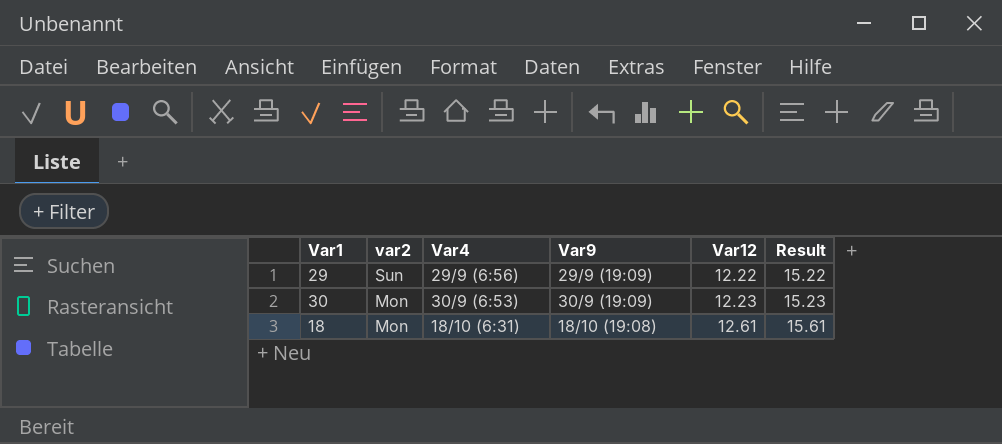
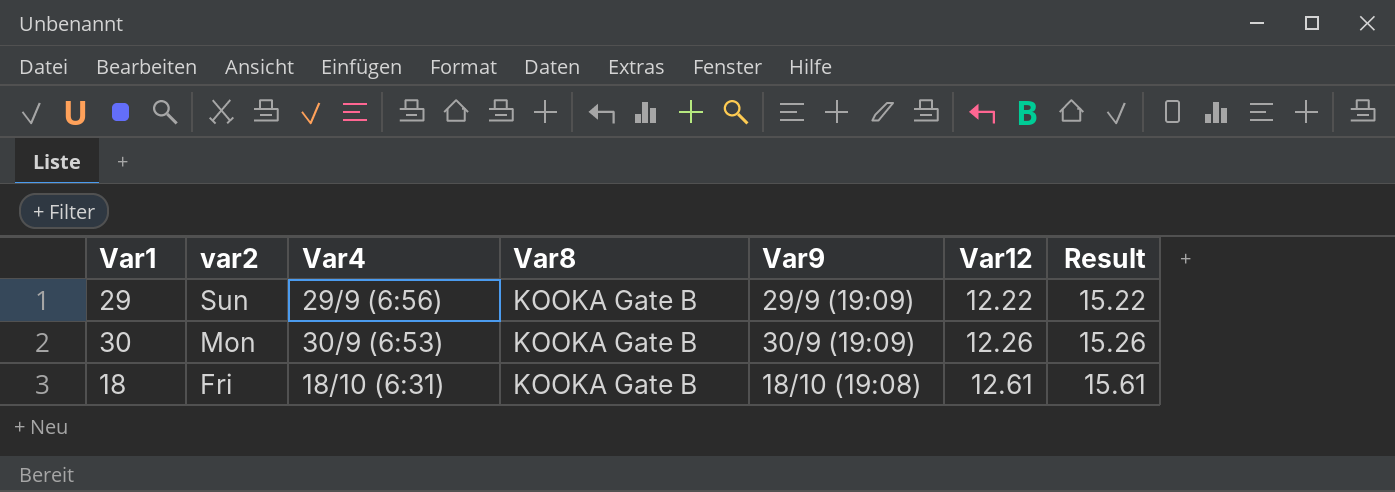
column Var8 | position: none -> 4
30 | Var12: 12.23 -> 12.26
30 | Result: 15.23 -> 15.26
18 | var2: Mon -> Fri

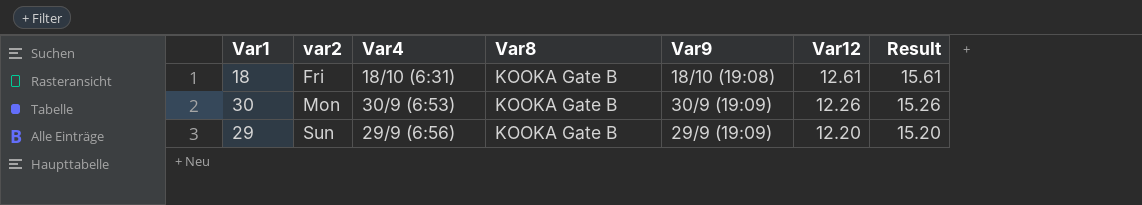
row order: var2 descending -> var2 ascending
29 | Var12: 12.22 -> 12.20
29 | Result: 15.22 -> 15.20

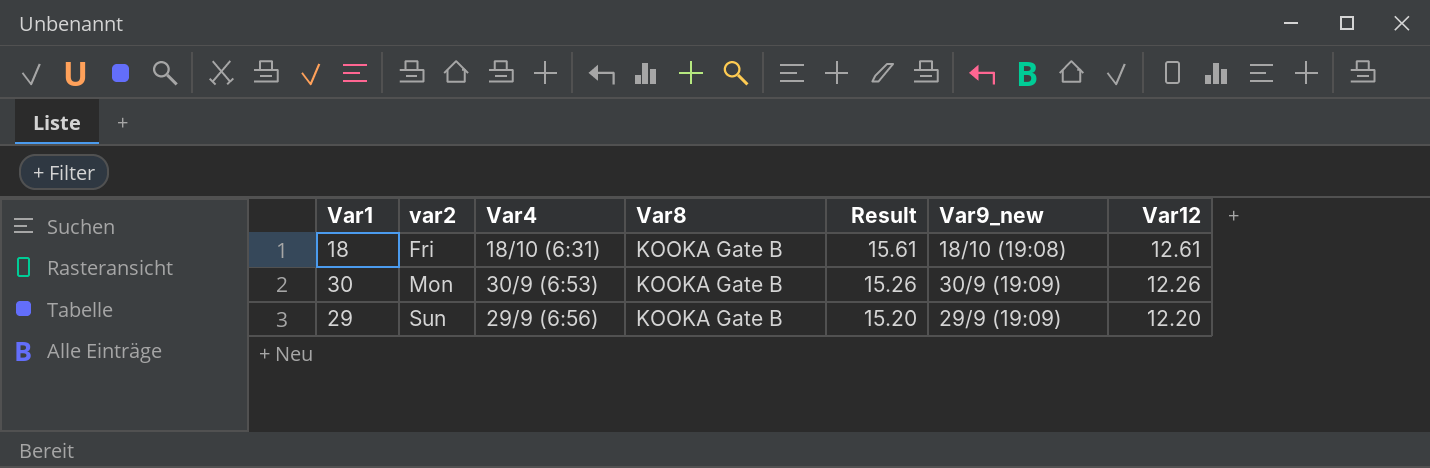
column Result | position: 7 -> 5
column name: Var9 -> Var9_new

